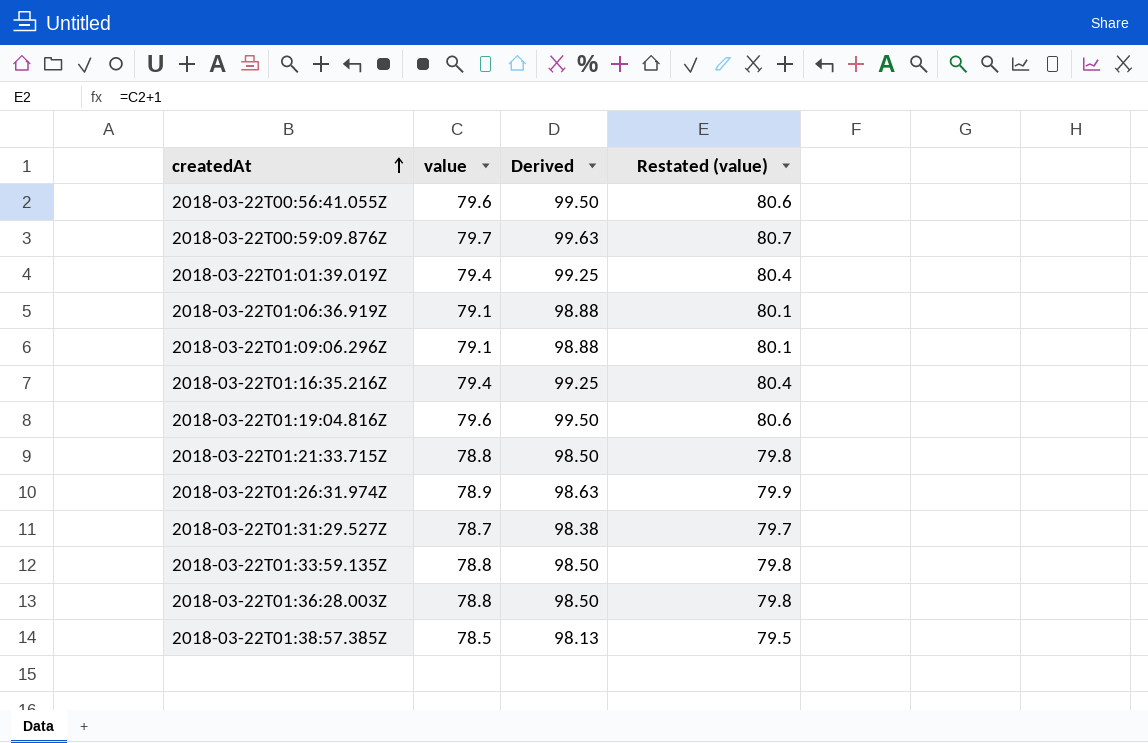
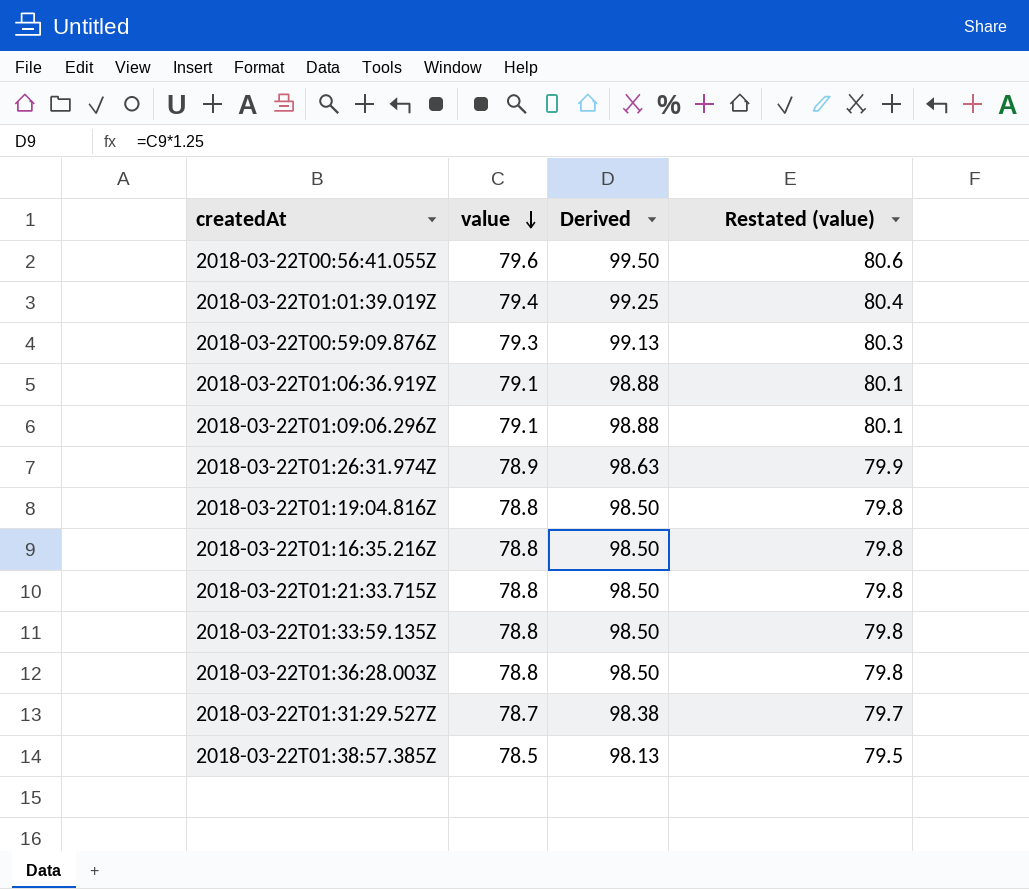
row order: createdAt ascending -> value descending
2018-03-22T00:59:09.876Z | value: 79.7 -> 79.3
2018-03-22T00:59:09.876Z | Derived: 99.63 -> 99.13
2018-03-22T00:59:09.876Z | Restated (value): 80.7 -> 80.3
2018-03-22T01:19:04.816Z | value: 79.6 -> 78.8
2018-03-22T01:19:04.816Z | Derived: 99.50 -> 98.50
2018-03-22T01:19:04.816Z | Restated (value): 80.6 -> 79.8
2018-03-22T01:16:35.216Z | value: 79.4 -> 78.8
2018-03-22T01:16:35.216Z | Derived: 99.25 -> 98.50
2018-03-22T01:16:35.216Z | Restated (value): 80.4 -> 79.8

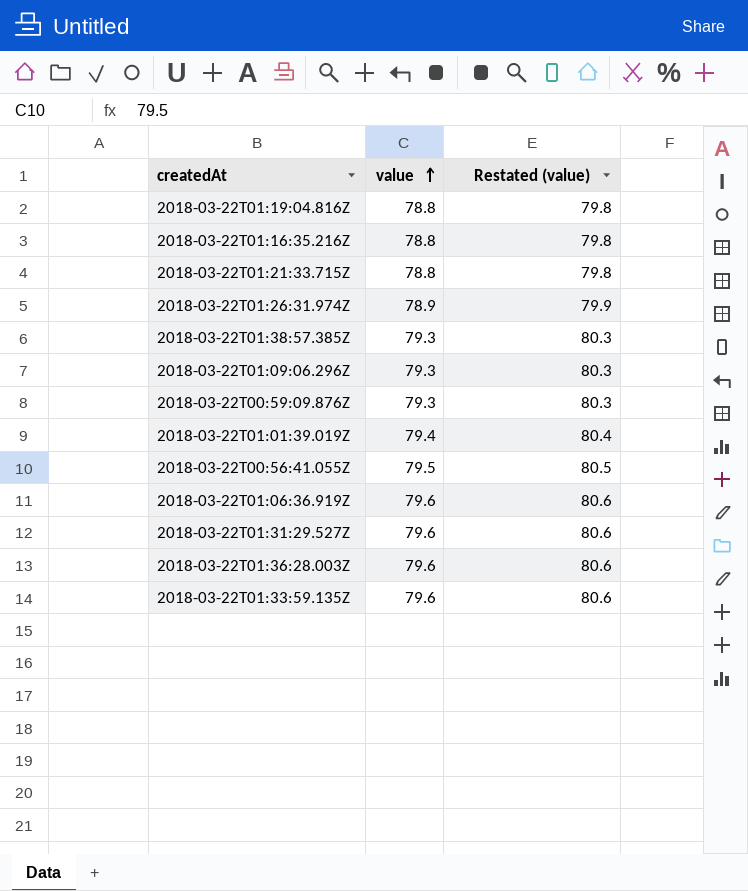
row order: value descending -> value ascending
column Derived | formula: [value] * 1.25 -> none
2018-03-22T01:38:57.385Z | value: 78.5 -> 79.3
2018-03-22T01:38:57.385Z | Restated (value): 79.5 -> 80.3
2018-03-22T01:09:06.296Z | value: 79.1 -> 79.3
2018-03-22T01:09:06.296Z | Restated (value): 80.1 -> 80.3
2018-03-22T00:56:41.055Z | value: 79.6 -> 79.5
2018-03-22T00:56:41.055Z | Restated (value): 80.6 -> 80.5
2018-03-22T01:06:36.919Z | value: 79.1 -> 79.6
2018-03-22T01:06:36.919Z | Restated (value): 80.1 -> 80.6
2018-03-22T01:31:29.527Z | value: 78.7 -> 79.6
2018-03-22T01:31:29.527Z | Restated (value): 79.7 -> 80.6
2018-03-22T01:36:28.003Z | value: 78.8 -> 79.6
2018-03-22T01:36:28.003Z | Restated (value): 79.8 -> 80.6
2018-03-22T01:33:59.135Z | value: 78.8 -> 79.6
2018-03-22T01:33:59.135Z | Restated (value): 79.8 -> 80.6

